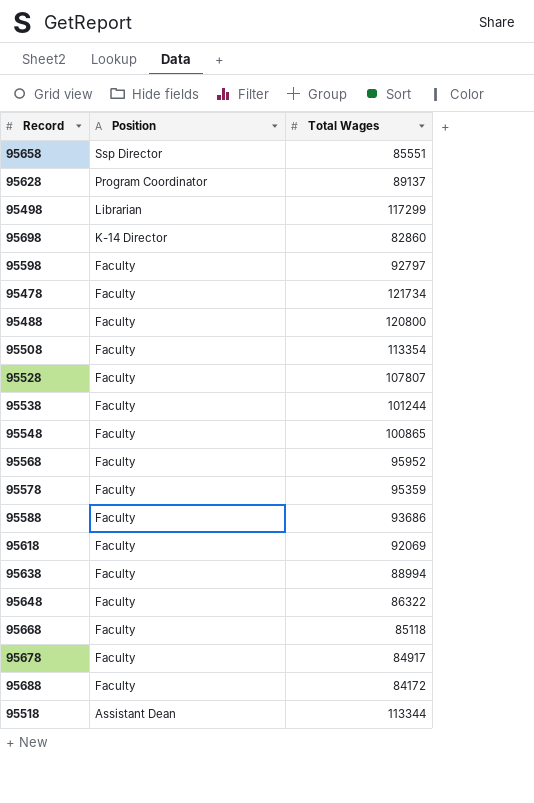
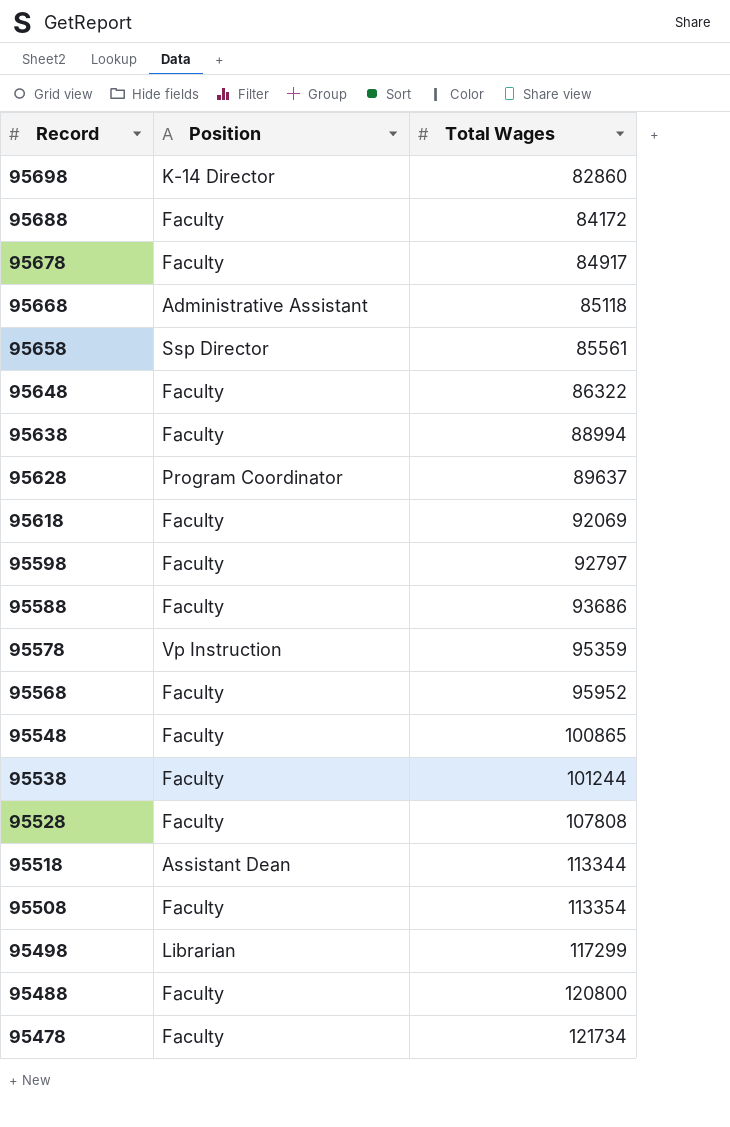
row order: Position descending -> Record descending
95668 | Position: Faculty -> Administrative Assistant
95658 | Total Wages: 85551 -> 85561
95628 | Total Wages: 89137 -> 89637
95578 | Position: Faculty -> Vp Instruction
95528 | Total Wages: 107807 -> 107808

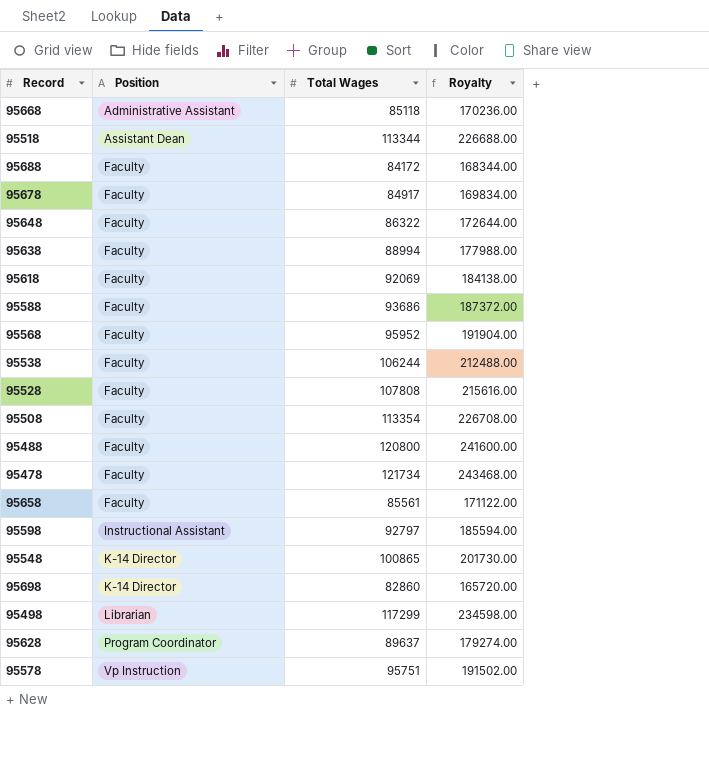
row order: Record descending -> Position ascending
column Royalty | formula: none -> [Total Wages] * 2
95538 | Total Wages: 101244 -> 106244
95658 | Position: Ssp Director -> Faculty
95598 | Position: Faculty -> Instructional Assistant
95548 | Position: Faculty -> K-14 Director
95578 | Total Wages: 95359 -> 95751

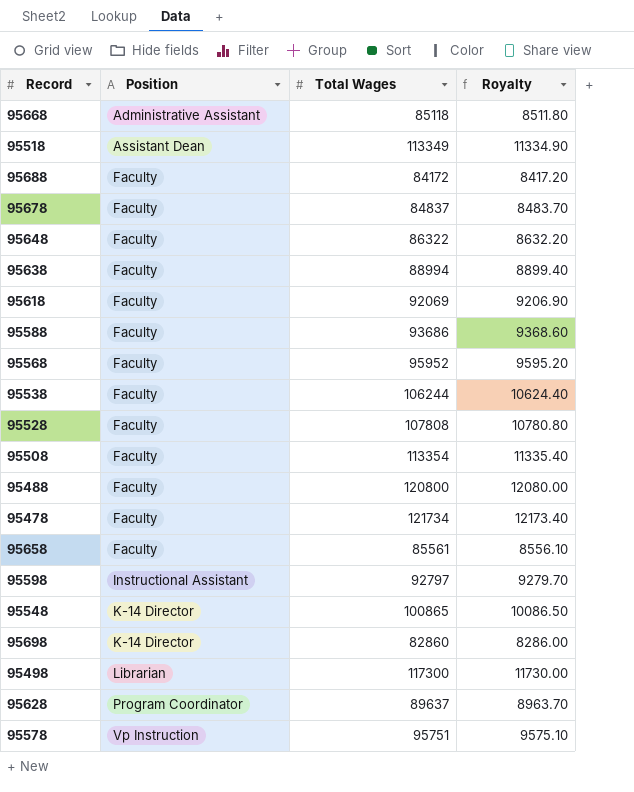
column Royalty | formula: [Total Wages] * 2 -> [Total Wages] * 0.1
95518 | Total Wages: 113344 -> 113349
95678 | Total Wages: 84917 -> 84837
95498 | Total Wages: 117299 -> 117300

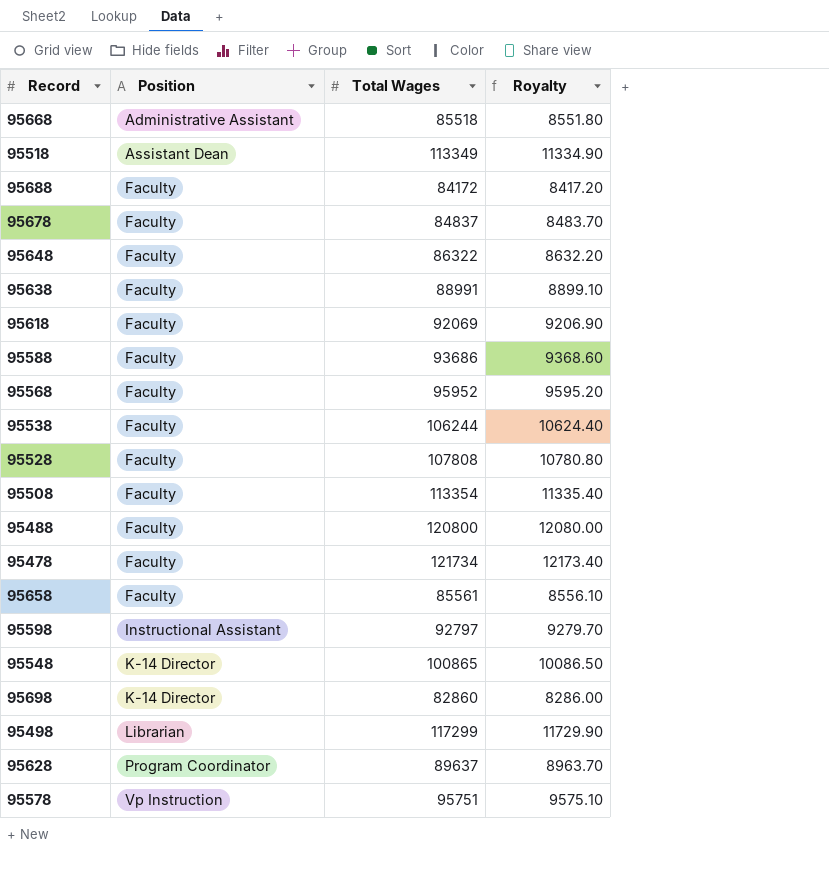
95668 | Total Wages: 85118 -> 85518
95668 | Royalty: 8511.80 -> 8551.80
95638 | Total Wages: 88994 -> 88991
95638 | Royalty: 8899.40 -> 8899.10
95498 | Total Wages: 117300 -> 117299
95498 | Royalty: 11730.00 -> 11729.90

